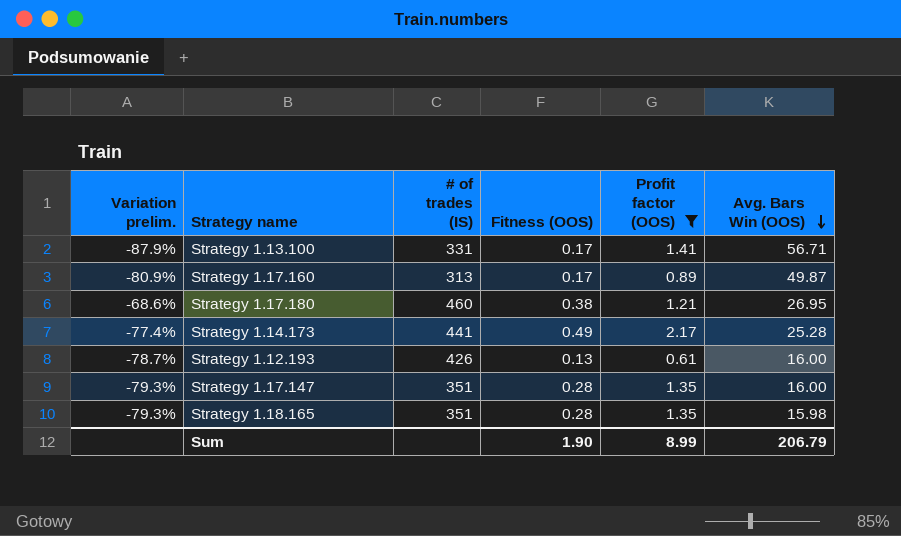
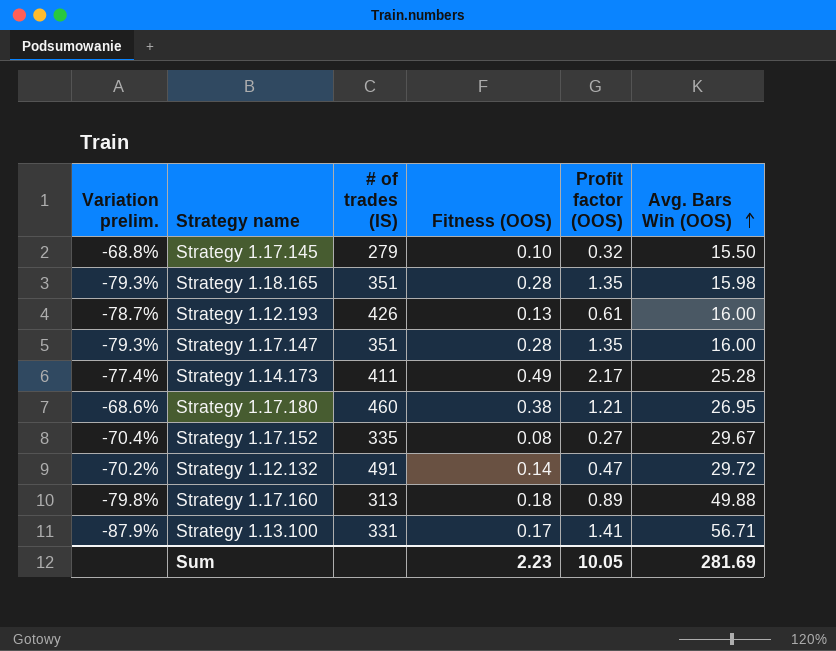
filter: Profit factor (OOS) >= 0.61 -> none
row order: Avg. Bars Win (OOS) descending -> Avg. Bars Win (OOS) ascending
Strategy 1.14.173 | # of trades (IS): 441 -> 411
Strategy 1.17.160 | Variation prelim.: -80.9% -> -79.8%
Strategy 1.17.160 | Fitness (OOS): 0.17 -> 0.18
Strategy 1.17.160 | Avg. Bars Win (OOS): 49.87 -> 49.88
Sum | Fitness (OOS): 1.90 -> 2.23
Sum | Profit factor (OOS): 8.99 -> 10.05
Sum | Avg. Bars Win (OOS): 206.79 -> 281.69

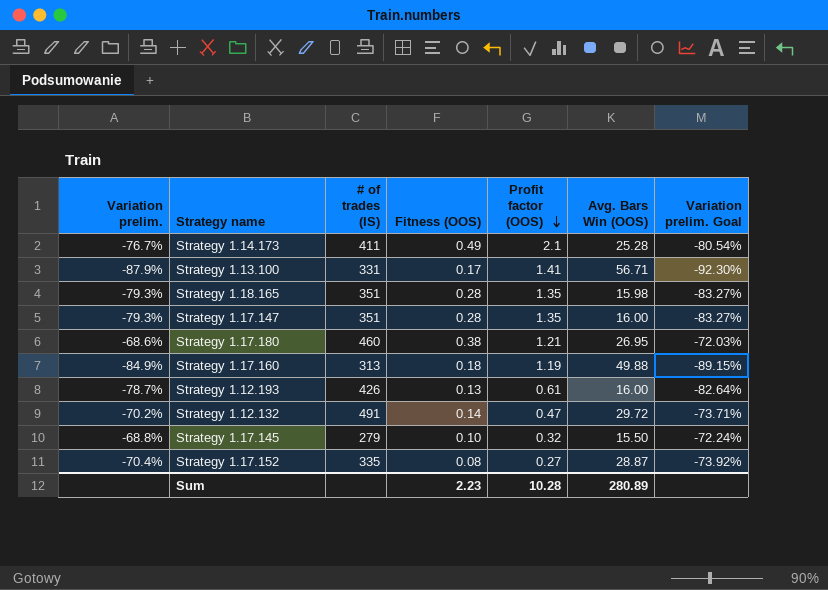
row order: Avg. Bars Win (OOS) ascending -> Profit factor (OOS) descending
column Variation prelim. Goal | formula: none -> [Variation prelim.] * 1.05
Strategy 1.14.173 | Variation prelim.: -77.4% -> -76.7%
Strategy 1.14.173 | Profit factor (OOS): 2.17 -> 2.1
Strategy 1.17.160 | Variation prelim.: -79.8% -> -84.9%
Strategy 1.17.160 | Profit factor (OOS): 0.89 -> 1.19
Strategy 1.17.152 | Avg. Bars Win (OOS): 29.67 -> 28.87
Sum | Profit factor (OOS): 10.05 -> 10.28
Sum | Avg. Bars Win (OOS): 281.69 -> 280.89

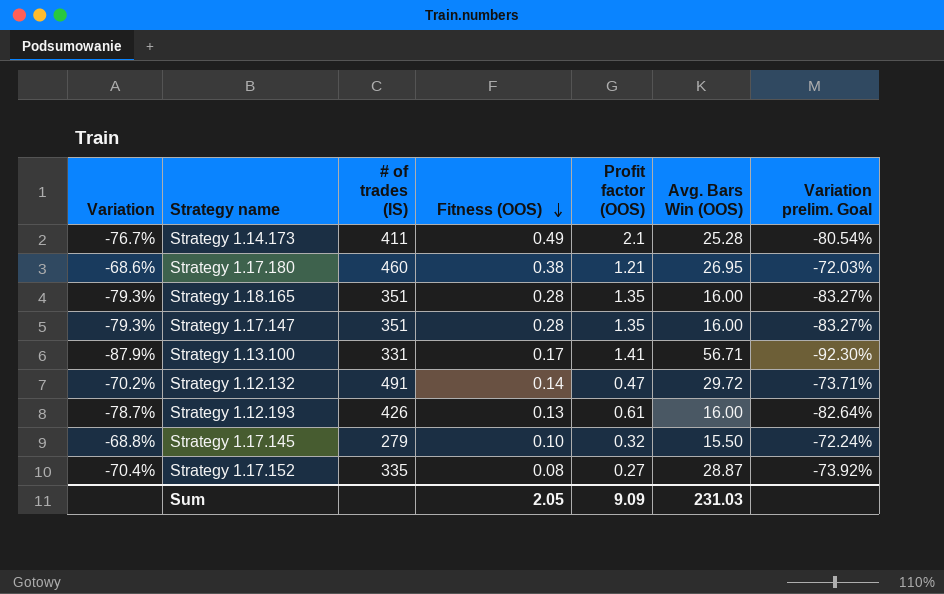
row order: Profit factor (OOS) descending -> Fitness (OOS) descending
column name: Variation prelim. -> Variation
row Strategy 1.17.160: -84.9% | 313 | 0.18 | 1.19 | 49.88 | -89.15% -> none
Strategy 1.18.165 | Avg. Bars Win (OOS): 15.98 -> 16.00
Sum | Fitness (OOS): 2.23 -> 2.05
Sum | Profit factor (OOS): 10.28 -> 9.09
Sum | Avg. Bars Win (OOS): 280.89 -> 231.03

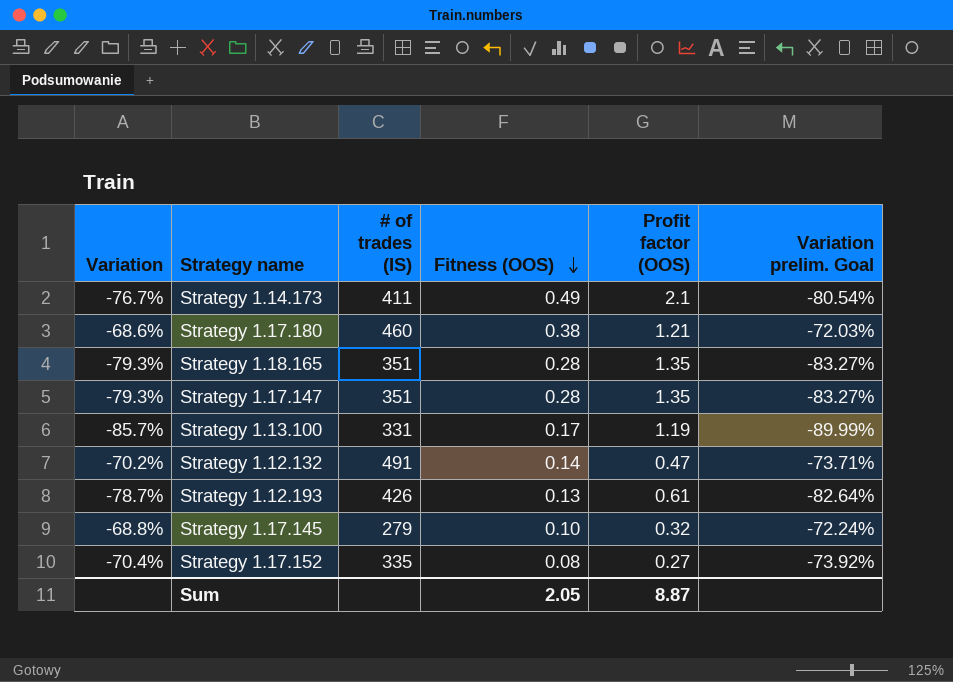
column Avg. Bars Win (OOS) | position: 6 -> none
Strategy 1.13.100 | Variation: -87.9% -> -85.7%
Strategy 1.13.100 | Profit factor (OOS): 1.41 -> 1.19
Strategy 1.13.100 | Variation prelim. Goal: -92.30% -> -89.99%
Sum | Profit factor (OOS): 9.09 -> 8.87

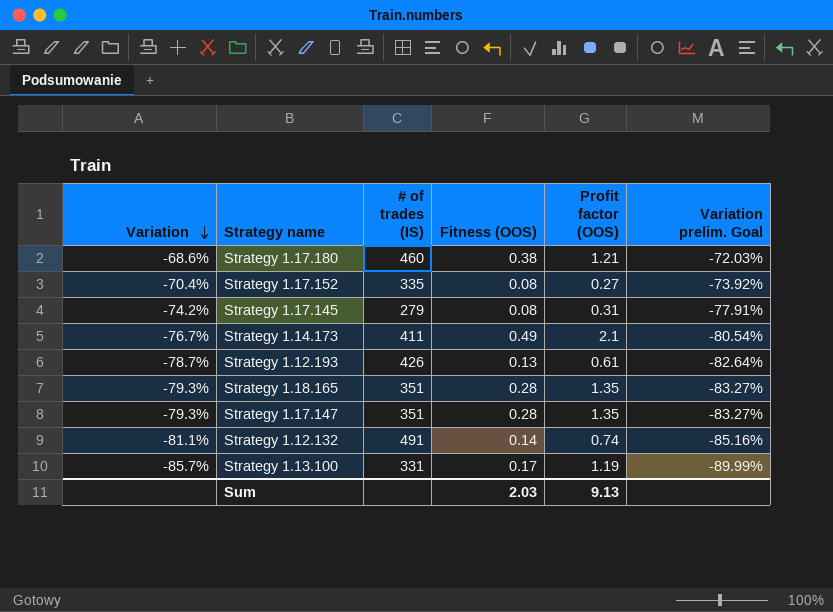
row order: Fitness (OOS) descending -> Variation descending
Strategy 1.17.145 | Variation: -68.8% -> -74.2%
Strategy 1.17.145 | Fitness (OOS): 0.10 -> 0.08
Strategy 1.17.145 | Profit factor (OOS): 0.32 -> 0.31
Strategy 1.17.145 | Variation prelim. Goal: -72.24% -> -77.91%
Strategy 1.12.132 | Variation: -70.2% -> -81.1%
Strategy 1.12.132 | Profit factor (OOS): 0.47 -> 0.74
Strategy 1.12.132 | Variation prelim. Goal: -73.71% -> -85.16%
Sum | Fitness (OOS): 2.05 -> 2.03
Sum | Profit factor (OOS): 8.87 -> 9.13

